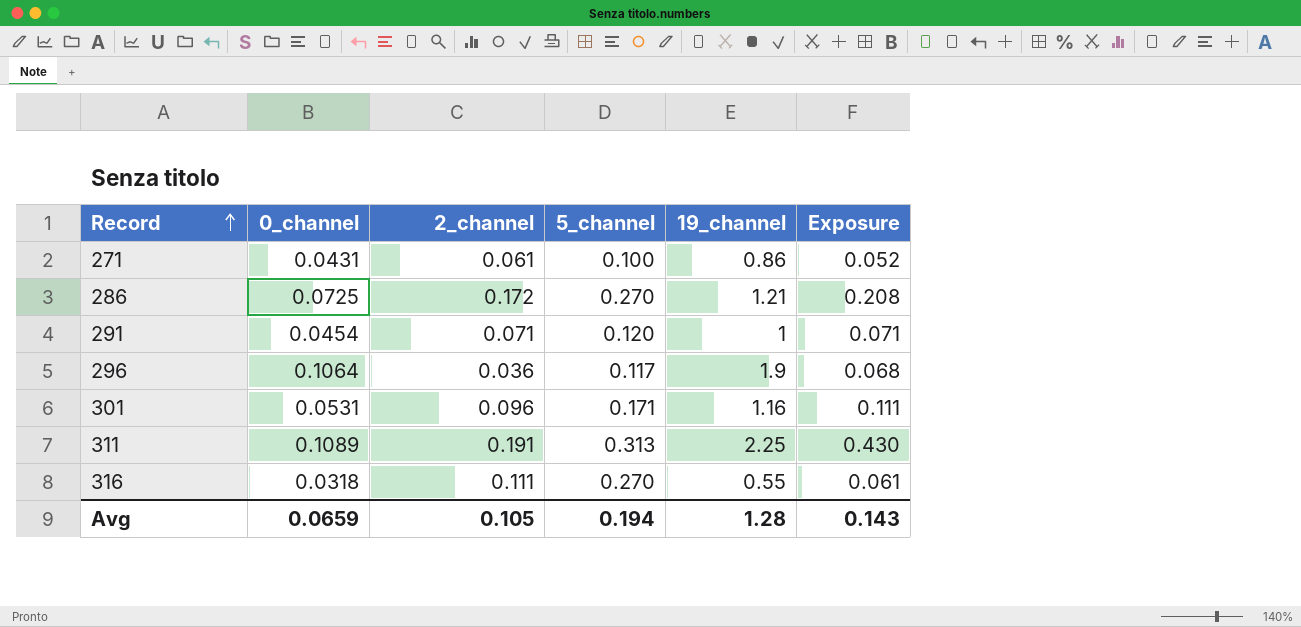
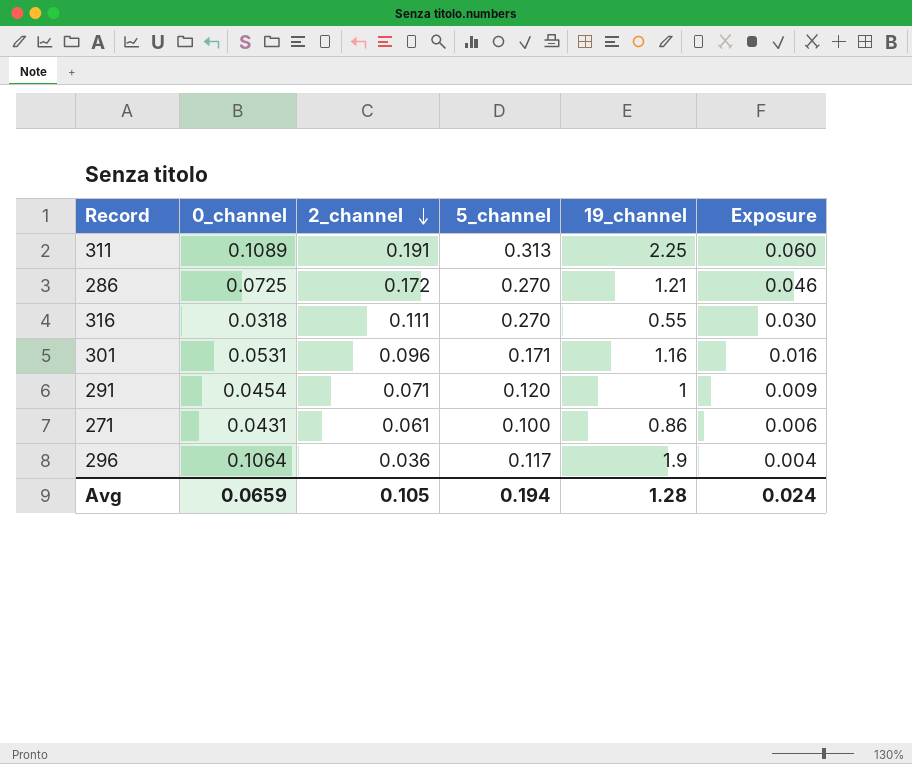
row order: Record ascending -> 2_channel descending
column Exposure | formula: [2_channel] * [19_channel] -> [2_channel] * [5_channel]
Avg | Exposure: 0.143 -> 0.024

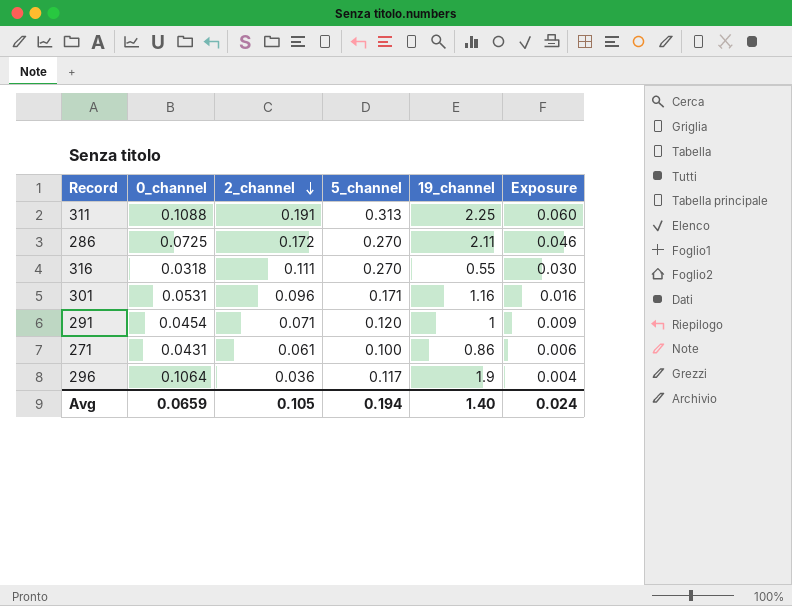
311 | 0_channel: 0.1089 -> 0.1088
286 | 19_channel: 1.21 -> 2.11
Avg | 19_channel: 1.28 -> 1.40

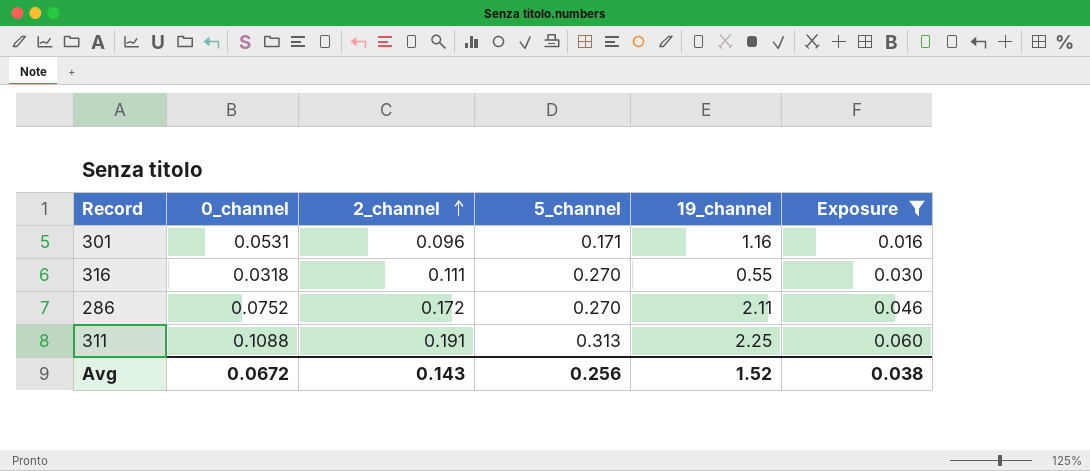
filter: none -> Exposure >= 0.016
row order: 2_channel descending -> 2_channel ascending
286 | 0_channel: 0.0725 -> 0.0752
Avg | 0_channel: 0.0659 -> 0.0672
Avg | 2_channel: 0.105 -> 0.143
Avg | 5_channel: 0.194 -> 0.256
Avg | 19_channel: 1.40 -> 1.52
Avg | Exposure: 0.024 -> 0.038

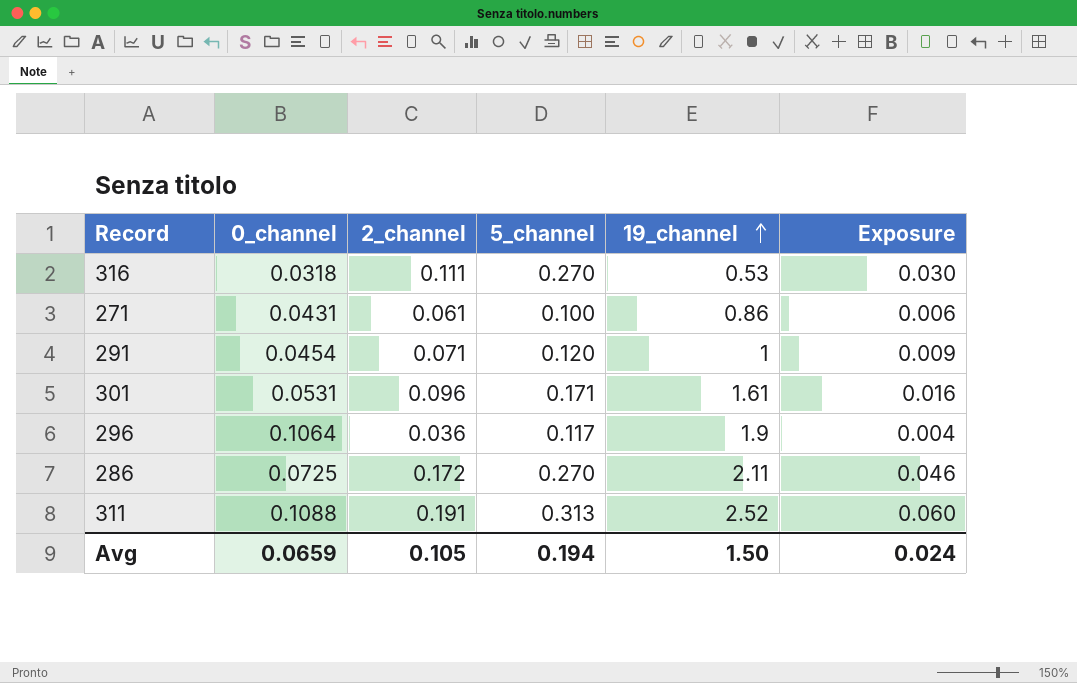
filter: Exposure >= 0.016 -> none
row order: 2_channel ascending -> 19_channel ascending
316 | 19_channel: 0.55 -> 0.53
301 | 19_channel: 1.16 -> 1.61
286 | 0_channel: 0.0752 -> 0.0725
311 | 19_channel: 2.25 -> 2.52
Avg | 0_channel: 0.0672 -> 0.0659
Avg | 2_channel: 0.143 -> 0.105
Avg | 5_channel: 0.256 -> 0.194
Avg | 19_channel: 1.52 -> 1.50
Avg | Exposure: 0.038 -> 0.024

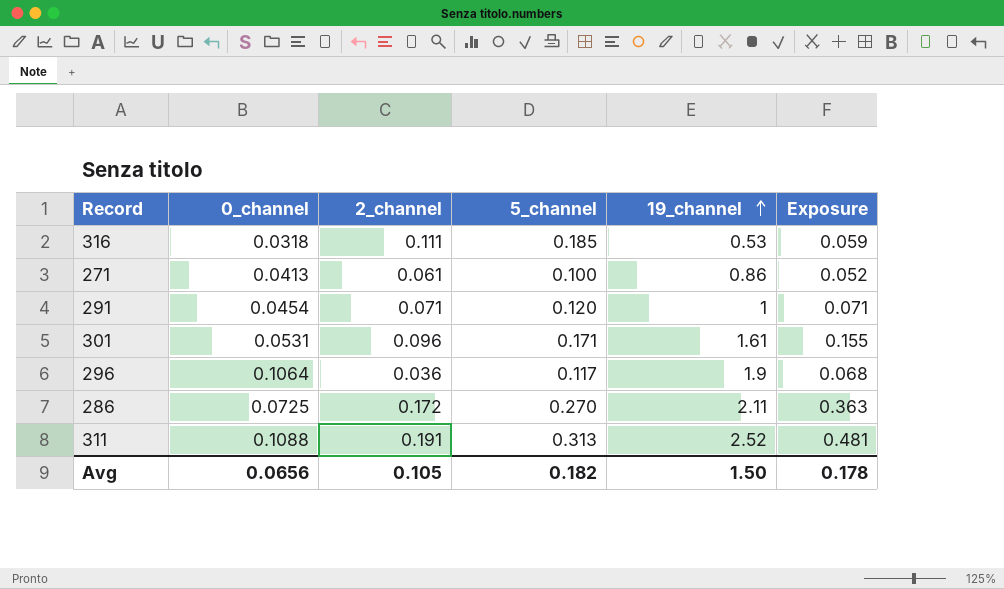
column Exposure | formula: [2_channel] * [5_channel] -> [2_channel] * [19_channel]
316 | 5_channel: 0.270 -> 0.185
271 | 0_channel: 0.0431 -> 0.0413
Avg | 0_channel: 0.0659 -> 0.0656
Avg | 5_channel: 0.194 -> 0.182
Avg | Exposure: 0.024 -> 0.178

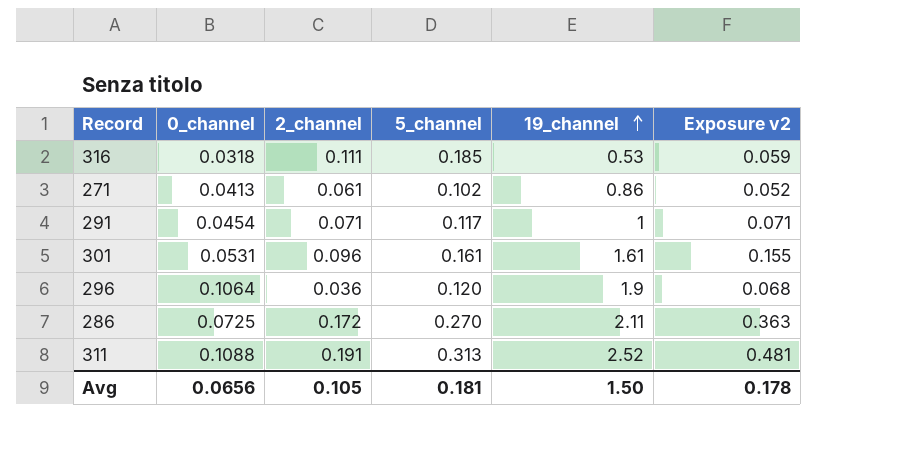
column name: Exposure -> Exposure v2
271 | 5_channel: 0.100 -> 0.102
291 | 5_channel: 0.120 -> 0.117
301 | 5_channel: 0.171 -> 0.161
296 | 5_channel: 0.117 -> 0.120
Avg | 5_channel: 0.182 -> 0.181

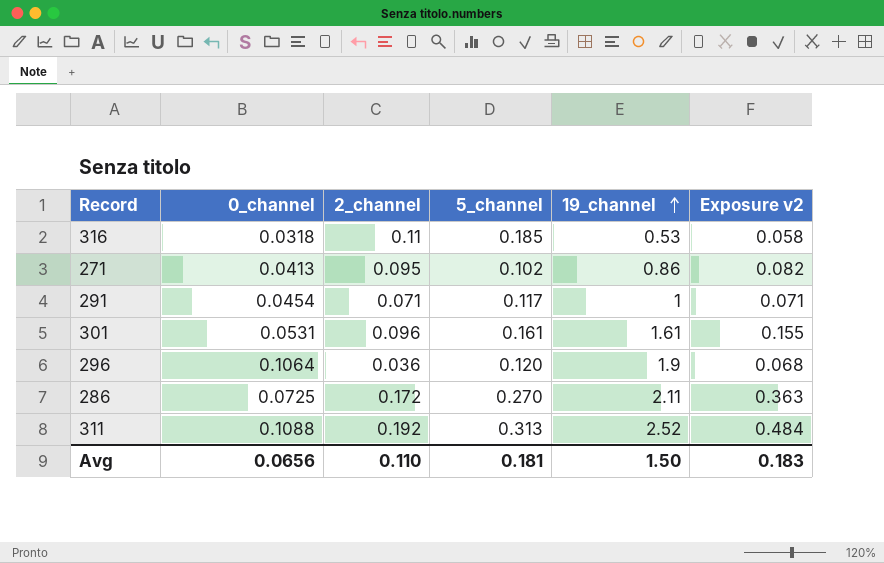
316 | 2_channel: 0.111 -> 0.11
316 | Exposure v2: 0.059 -> 0.058
271 | 2_channel: 0.061 -> 0.095
271 | Exposure v2: 0.052 -> 0.082
311 | 2_channel: 0.191 -> 0.192
311 | Exposure v2: 0.481 -> 0.484
Avg | 2_channel: 0.105 -> 0.110
Avg | Exposure v2: 0.178 -> 0.183

